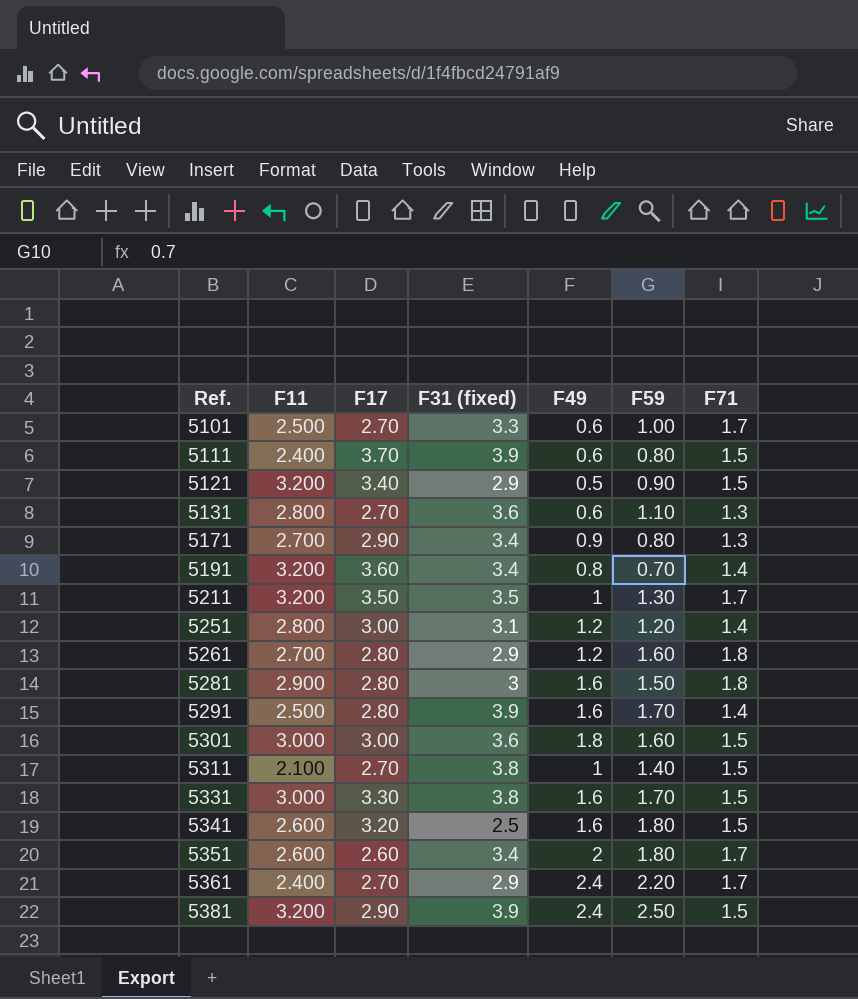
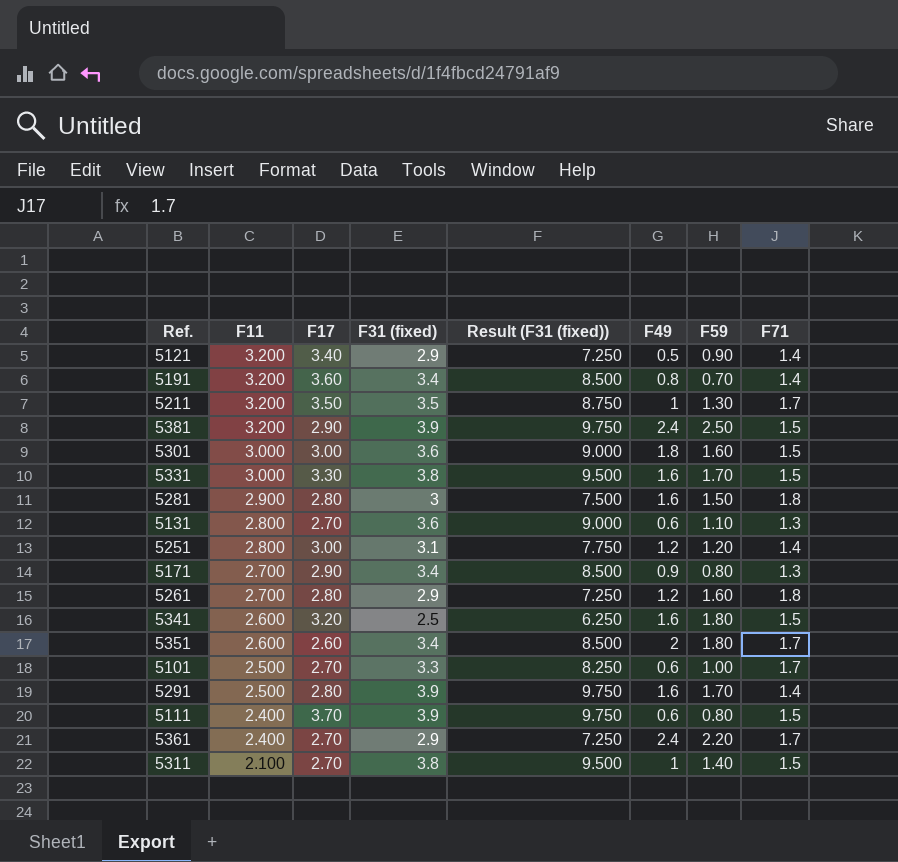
row order: Ref. ascending -> F11 descending
column Result (F31 (fixed)) | formula: none -> [F31 (fixed)] * 2.5
5121 | F71: 1.5 -> 1.4

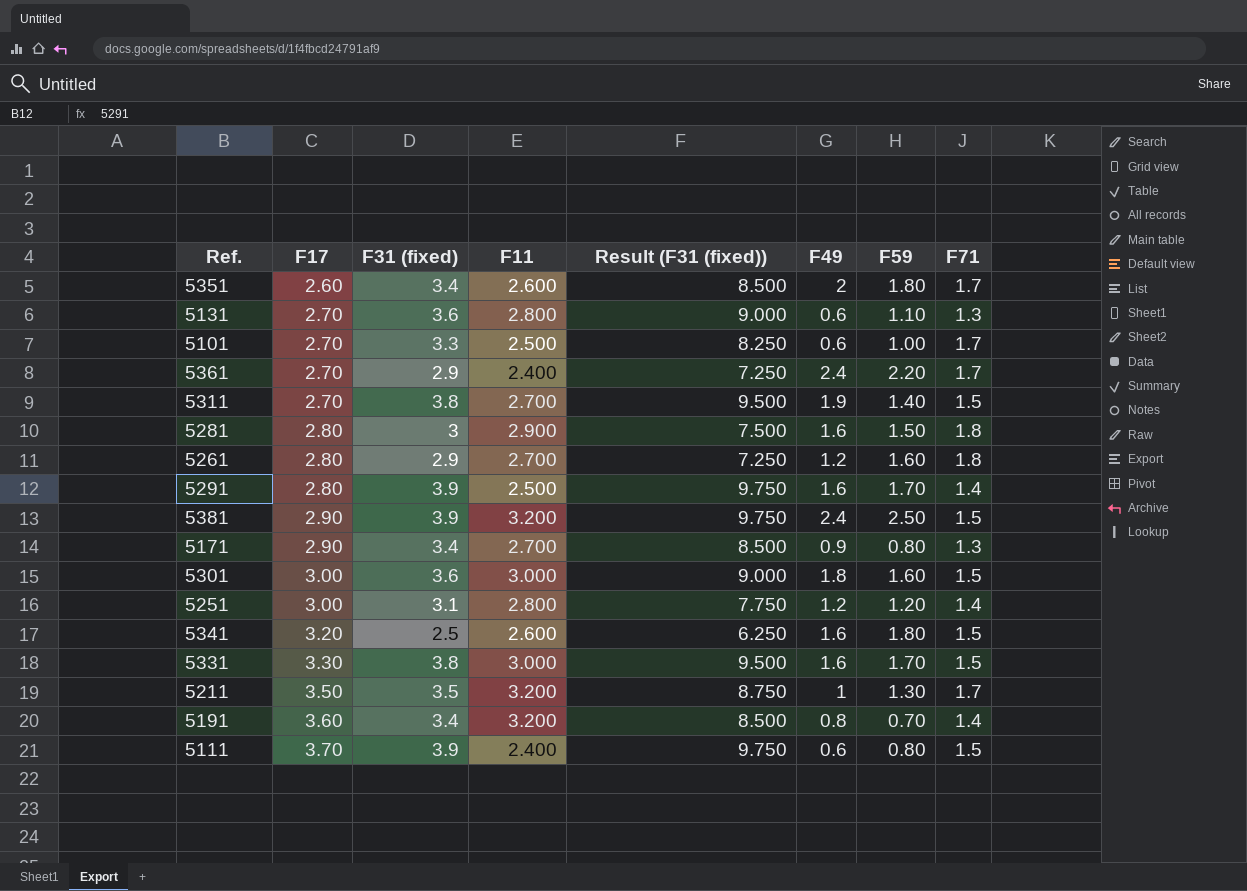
row order: F11 descending -> F17 ascending
column F11 | position: 2 -> 4
row 5121: 3.200 | 3.40 | 2.9 | 7.250 | 0.5 | 0.90 | 1.4 -> none
5311 | F11: 2.100 -> 2.700
5311 | F49: 1 -> 1.9

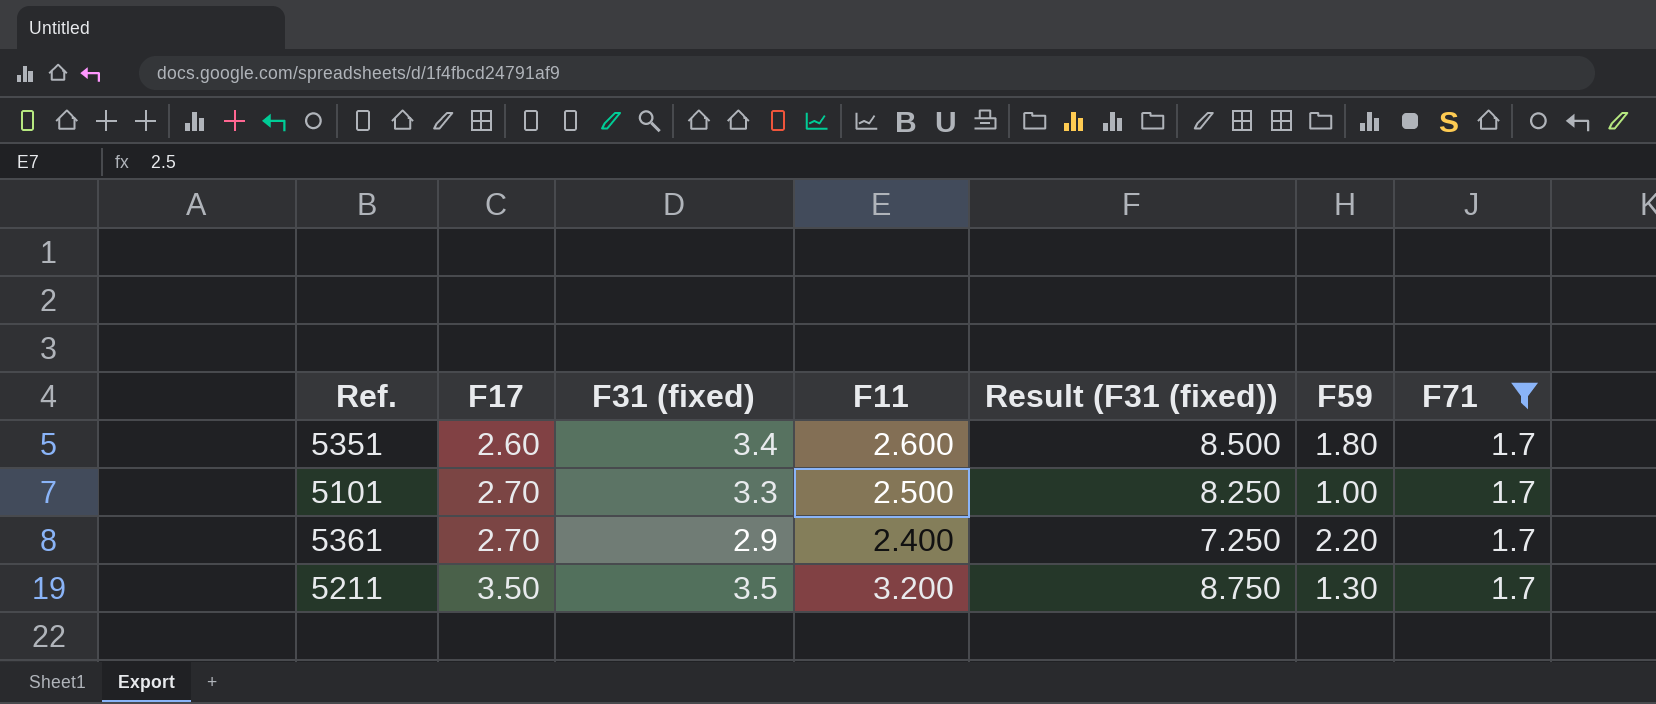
filter: none -> F71 = 1.7
column F49 | position: 6 -> none

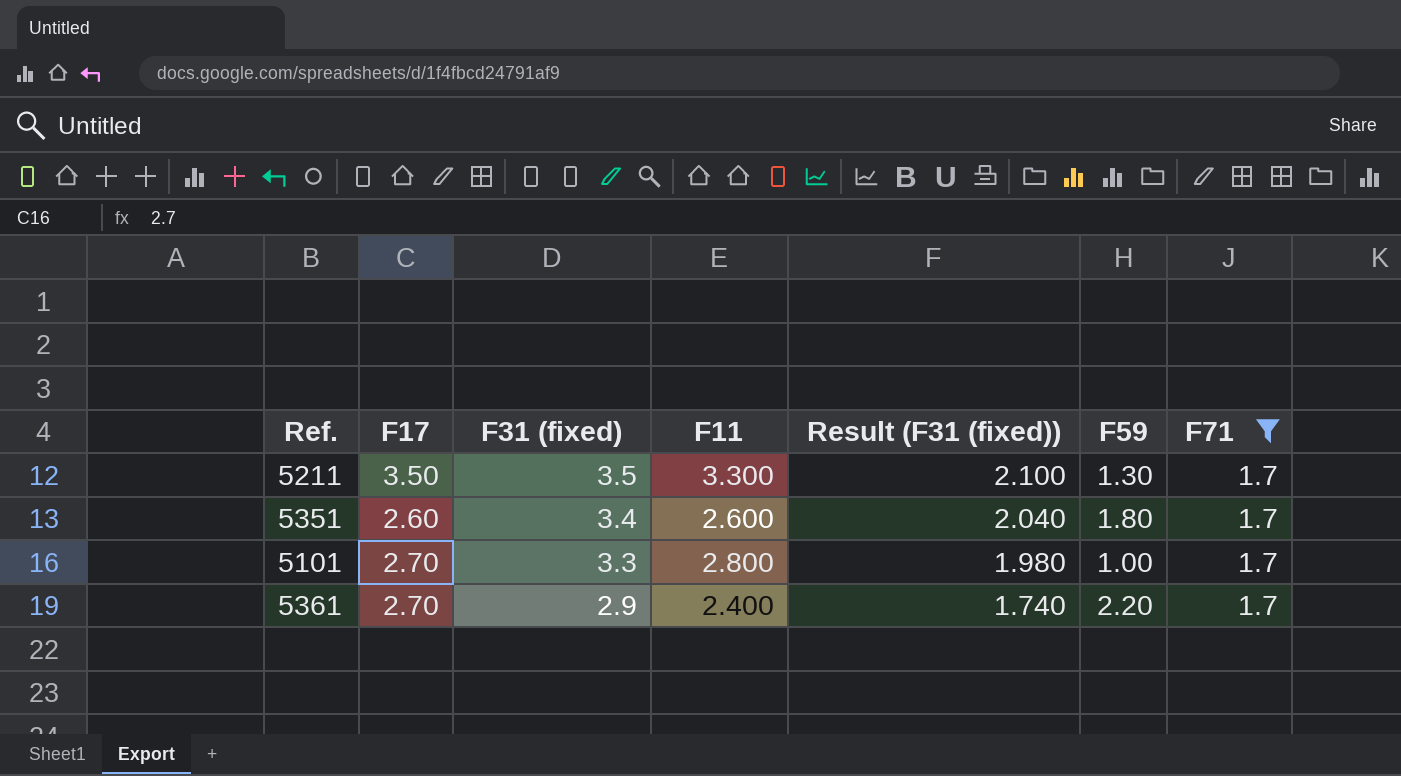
row order: F17 ascending -> F31 (fixed) descending
column Result (F31 (fixed)) | formula: [F31 (fixed)] * 2.5 -> [F31 (fixed)] * 0.6
5211 | F11: 3.200 -> 3.300
5101 | F11: 2.500 -> 2.800

